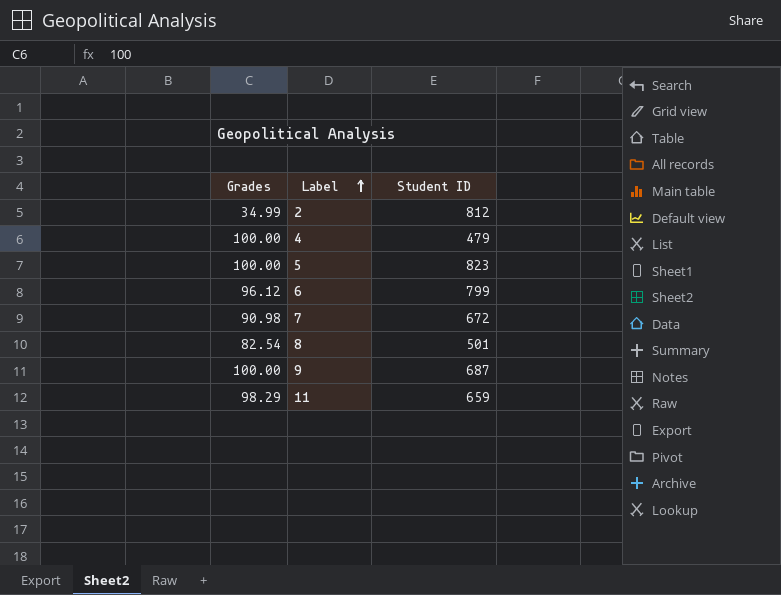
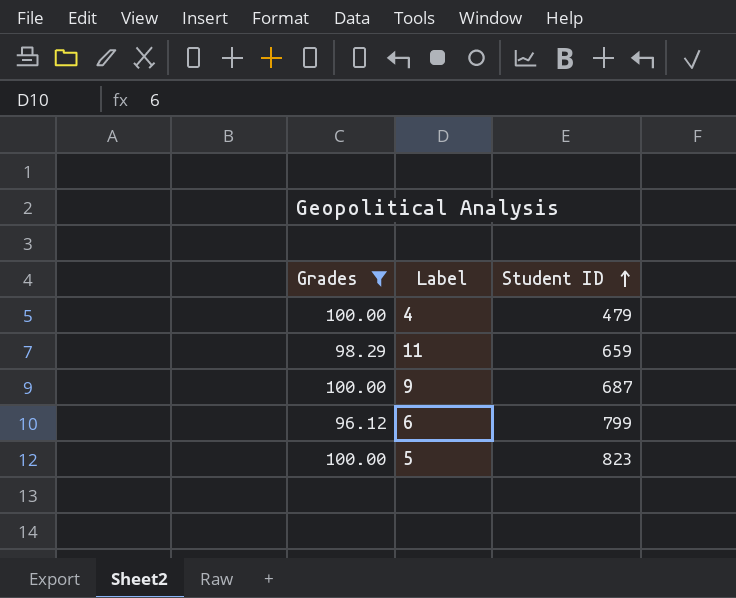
filter: none -> Grades >= 96.12
row order: Label ascending -> Student ID ascending

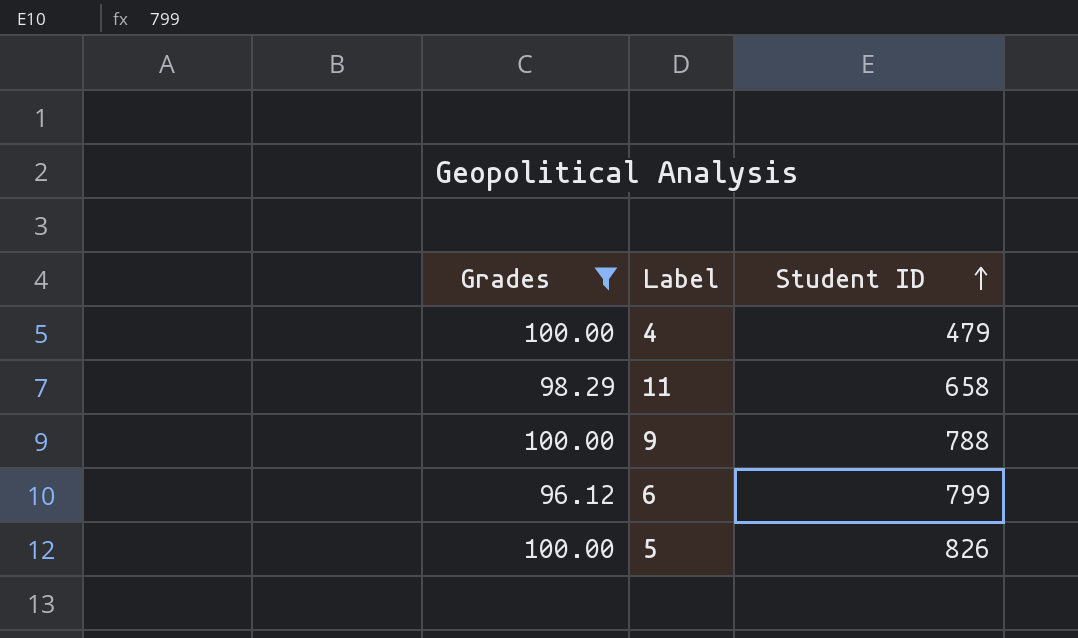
11 | Student ID: 659 -> 658
9 | Student ID: 687 -> 788
5 | Student ID: 823 -> 826

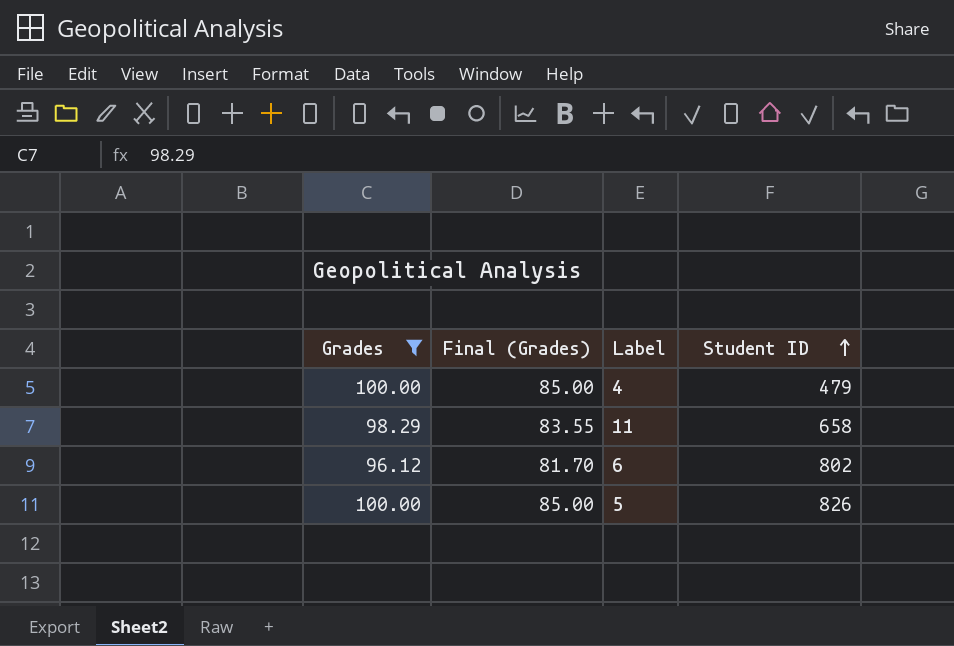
column Final (Grades) | formula: none -> [Grades] * 0.85
row 9: 100.00 | 788 -> none
6 | Student ID: 799 -> 802

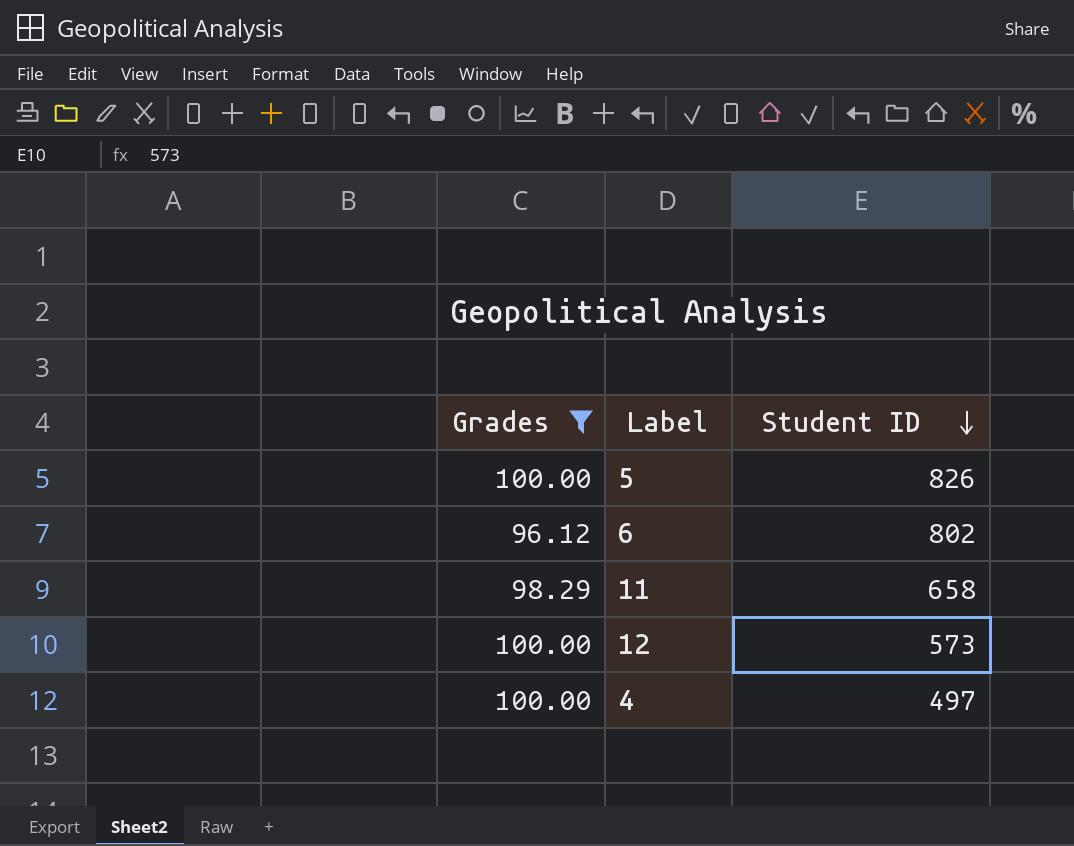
row order: Student ID ascending -> Student ID descending
column Final (Grades) | formula: [Grades] * 0.85 -> none
row 12: none -> 100.00 | 573
4 | Student ID: 479 -> 497

